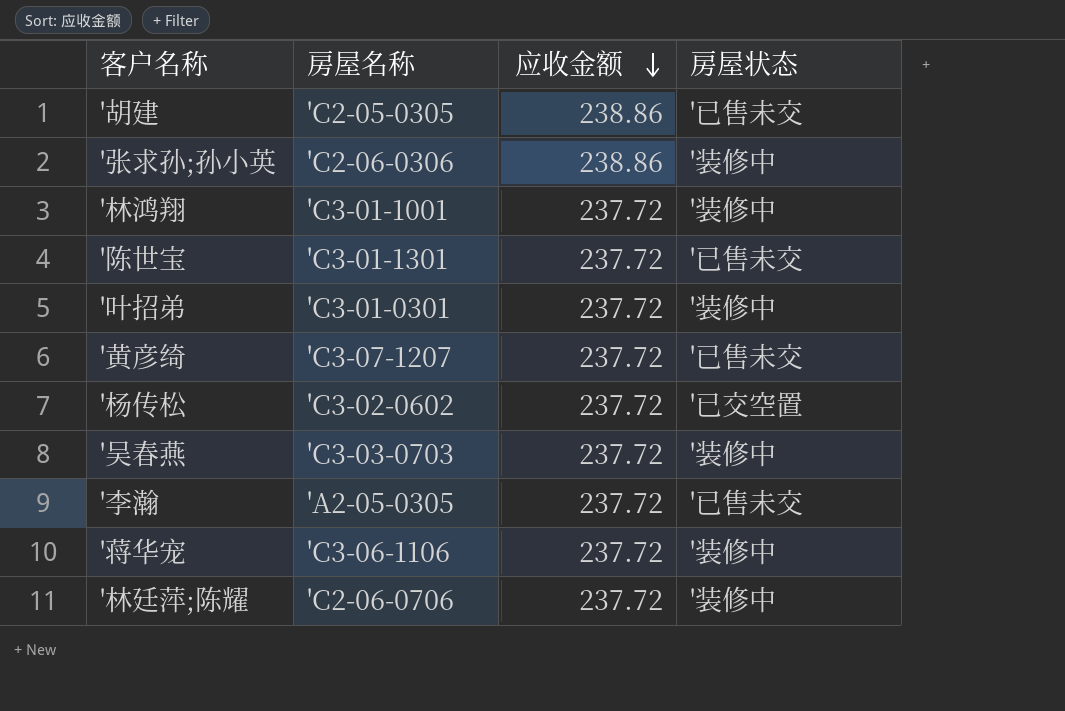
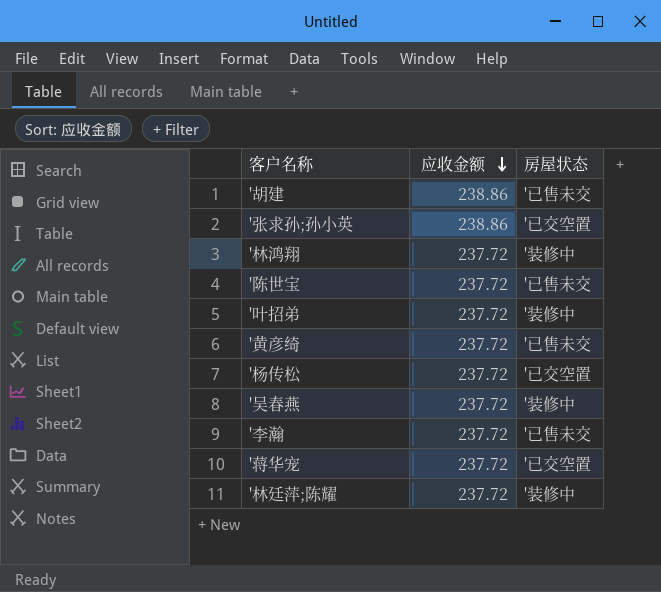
column 房屋名称 | position: 2 -> none
'张求孙;孙小英 | 房屋状态: '装修中 -> '已交空置
'蒋华宠 | 房屋状态: '装修中 -> '已交空置

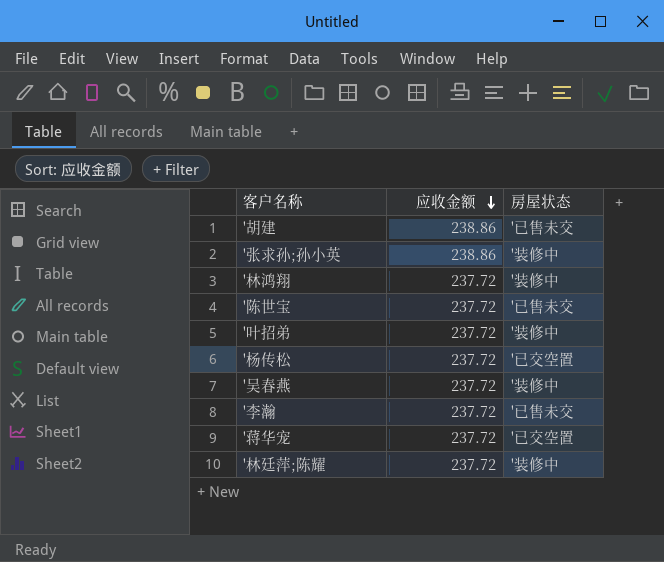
row '黄彦绮: 237.72 | '已售未交 -> none
'张求孙;孙小英 | 房屋状态: '已交空置 -> '装修中

